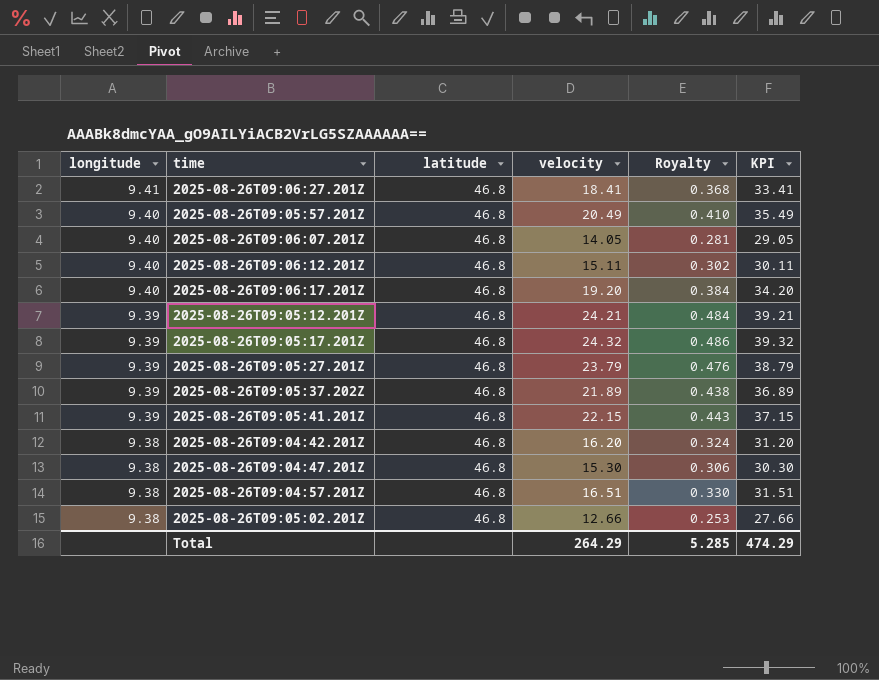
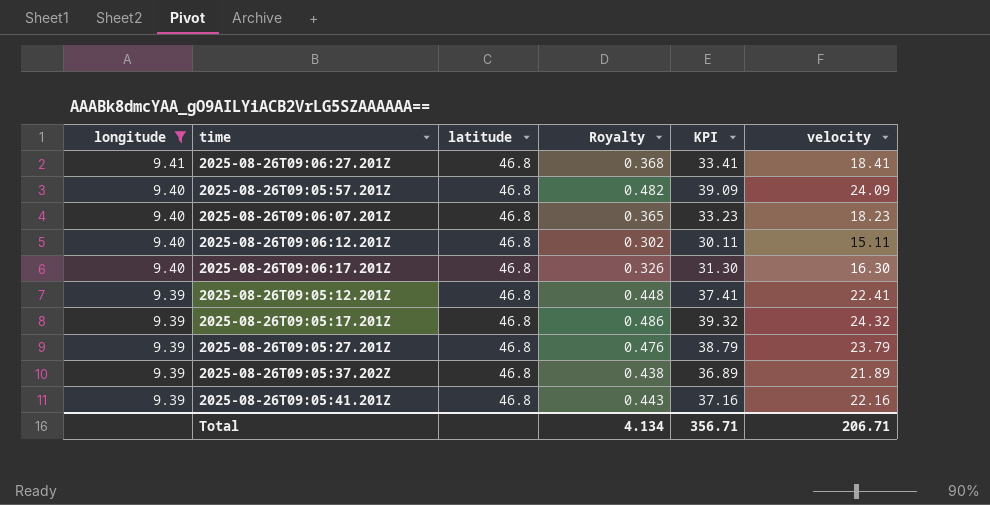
filter: none -> longitude != 9.38
column velocity | position: 4 -> 6
2025-08-26T09:05:57.201Z | Royalty: 0.410 -> 0.482
2025-08-26T09:05:57.201Z | KPI: 35.49 -> 39.09
2025-08-26T09:05:57.201Z | velocity: 20.49 -> 24.09
2025-08-26T09:06:07.201Z | Royalty: 0.281 -> 0.365
2025-08-26T09:06:07.201Z | KPI: 29.05 -> 33.23
2025-08-26T09:06:07.201Z | velocity: 14.05 -> 18.23
2025-08-26T09:06:17.201Z | Royalty: 0.384 -> 0.326
2025-08-26T09:06:17.201Z | KPI: 34.20 -> 31.30
2025-08-26T09:06:17.201Z | velocity: 19.20 -> 16.30
2025-08-26T09:05:12.201Z | Royalty: 0.484 -> 0.448
2025-08-26T09:05:12.201Z | KPI: 39.21 -> 37.41
2025-08-26T09:05:12.201Z | velocity: 24.21 -> 22.41
2025-08-26T09:05:41.201Z | KPI: 37.15 -> 37.16
2025-08-26T09:05:41.201Z | velocity: 22.15 -> 22.16
Total | Royalty: 5.285 -> 4.134
Total | KPI: 474.29 -> 356.71
Total | velocity: 264.29 -> 206.71

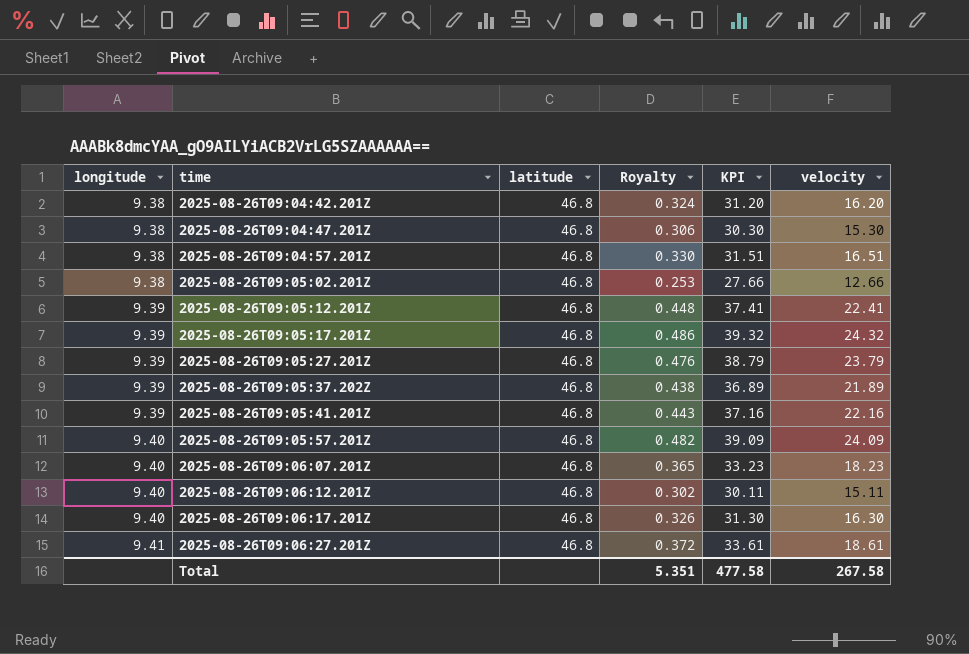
filter: longitude != 9.38 -> none
row order: longitude descending -> longitude ascending
2025-08-26T09:06:27.201Z | Royalty: 0.368 -> 0.372
2025-08-26T09:06:27.201Z | KPI: 33.41 -> 33.61
2025-08-26T09:06:27.201Z | velocity: 18.41 -> 18.61
Total | Royalty: 4.134 -> 5.351
Total | KPI: 356.71 -> 477.58
Total | velocity: 206.71 -> 267.58

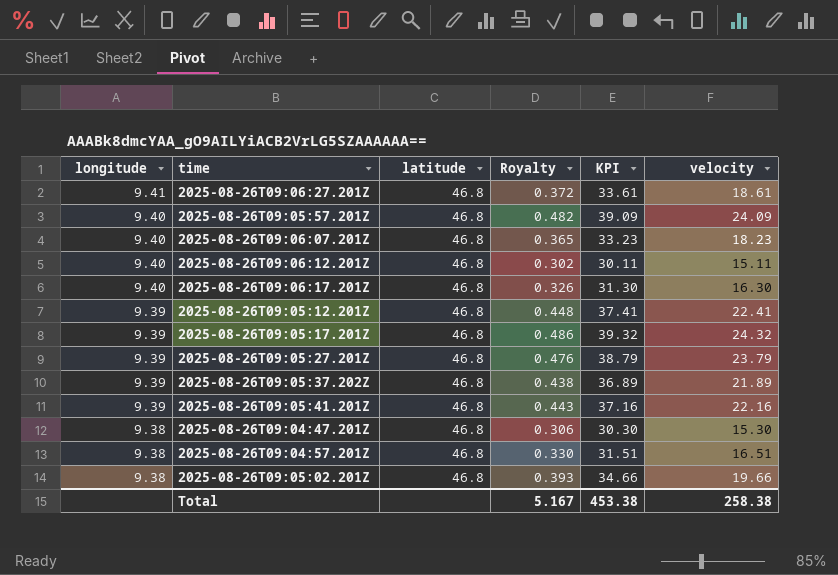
row order: longitude ascending -> longitude descending
row 2025-08-26T09:04:42.201Z: 9.38 | 46.8 | 0.324 | 31.20 | 16.20 -> none
2025-08-26T09:05:02.201Z | Royalty: 0.253 -> 0.393
2025-08-26T09:05:02.201Z | KPI: 27.66 -> 34.66
2025-08-26T09:05:02.201Z | velocity: 12.66 -> 19.66
Total | Royalty: 5.351 -> 5.167
Total | KPI: 477.58 -> 453.38
Total | velocity: 267.58 -> 258.38

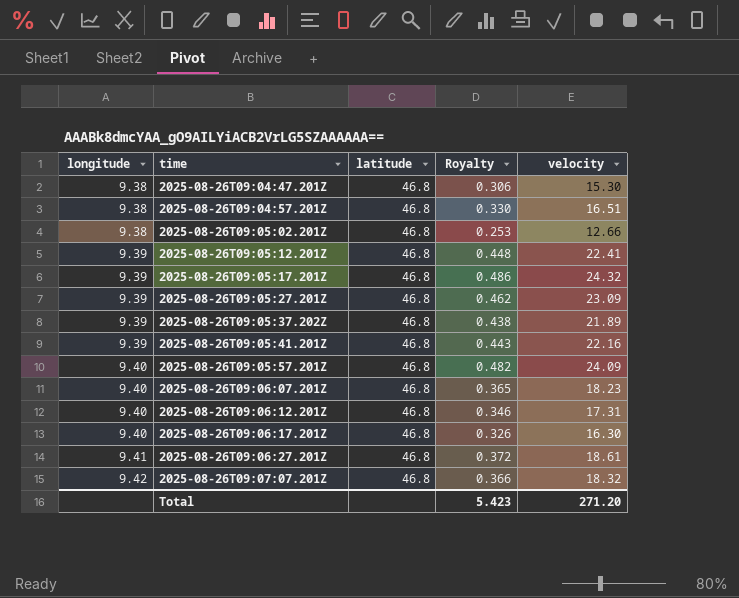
row order: longitude descending -> longitude ascending
column KPI | formula: [velocity] + 15 -> none
2025-08-26T09:05:02.201Z | Royalty: 0.393 -> 0.253
2025-08-26T09:05:02.201Z | velocity: 19.66 -> 12.66
2025-08-26T09:05:27.201Z | Royalty: 0.476 -> 0.462
2025-08-26T09:05:27.201Z | velocity: 23.79 -> 23.09
2025-08-26T09:06:12.201Z | Royalty: 0.302 -> 0.346
2025-08-26T09:06:12.201Z | velocity: 15.11 -> 17.31
row 2025-08-26T09:07:07.201Z: none -> 9.42 | 46.8 | 0.366 | 18.32
Total | Royalty: 5.167 -> 5.423
Total | velocity: 258.38 -> 271.20

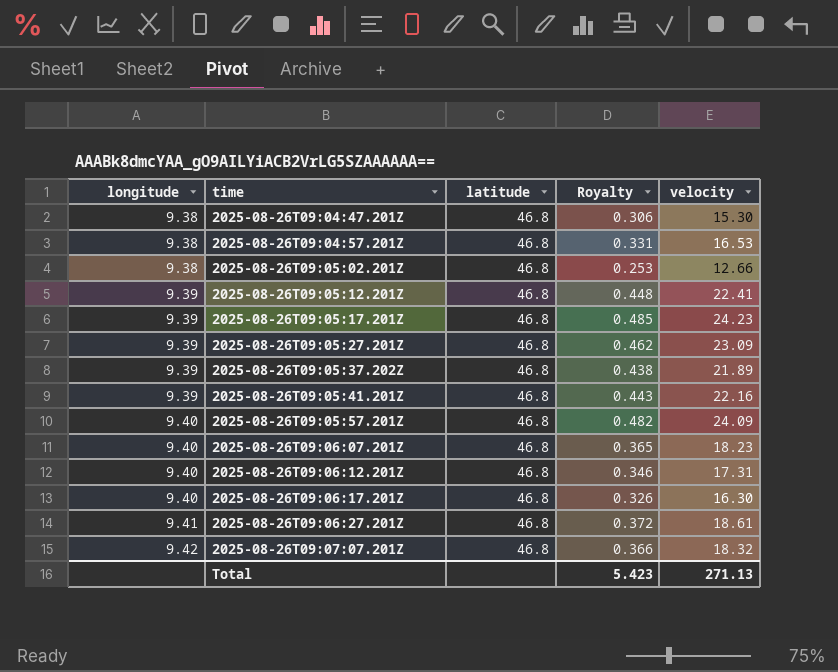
2025-08-26T09:04:57.201Z | Royalty: 0.330 -> 0.331
2025-08-26T09:04:57.201Z | velocity: 16.51 -> 16.53
2025-08-26T09:05:17.201Z | Royalty: 0.486 -> 0.485
2025-08-26T09:05:17.201Z | velocity: 24.32 -> 24.23
Total | velocity: 271.20 -> 271.13

